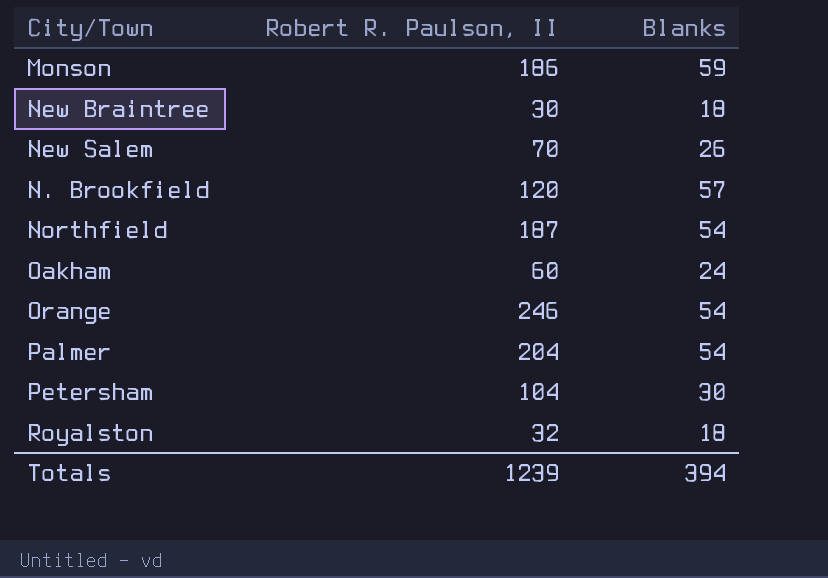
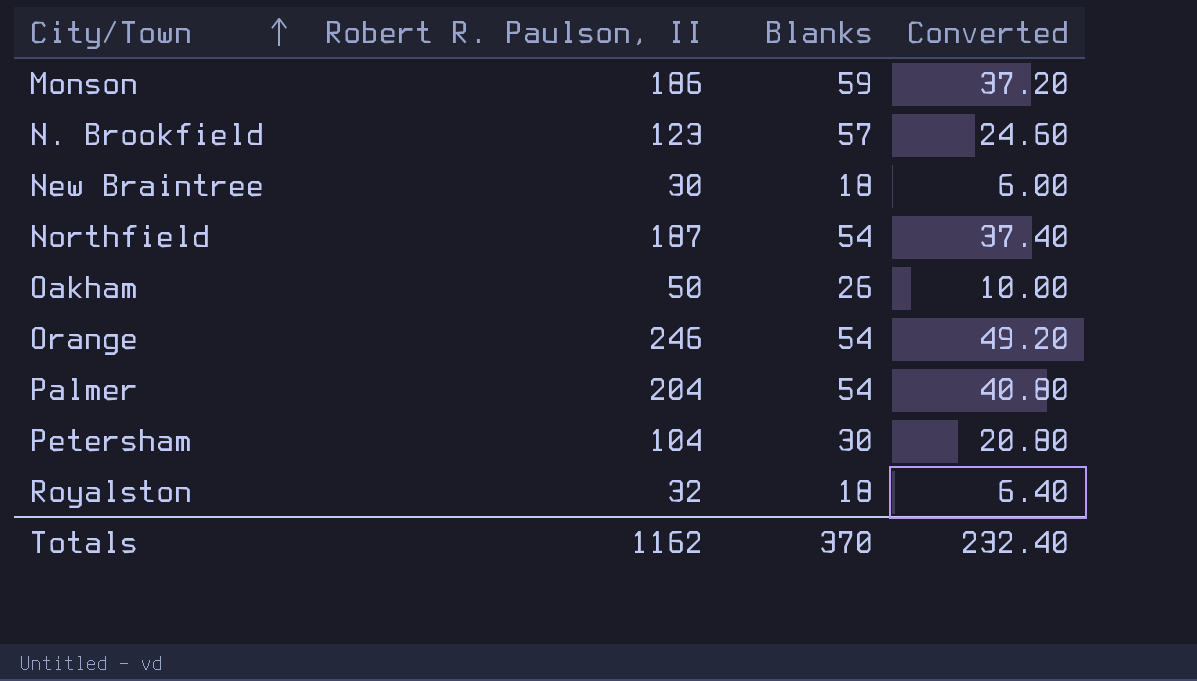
row order: none -> City/Town ascending
column Converted | formula: none -> [Robert R. Paulson, II] * 0.2
row New Salem: 70 | 26 -> none
N. Brookfield | Robert R. Paulson, II: 120 -> 123
Oakham | Robert R. Paulson, II: 60 -> 50
Oakham | Blanks: 24 -> 26
Totals | Robert R. Paulson, II: 1239 -> 1162
Totals | Blanks: 394 -> 370

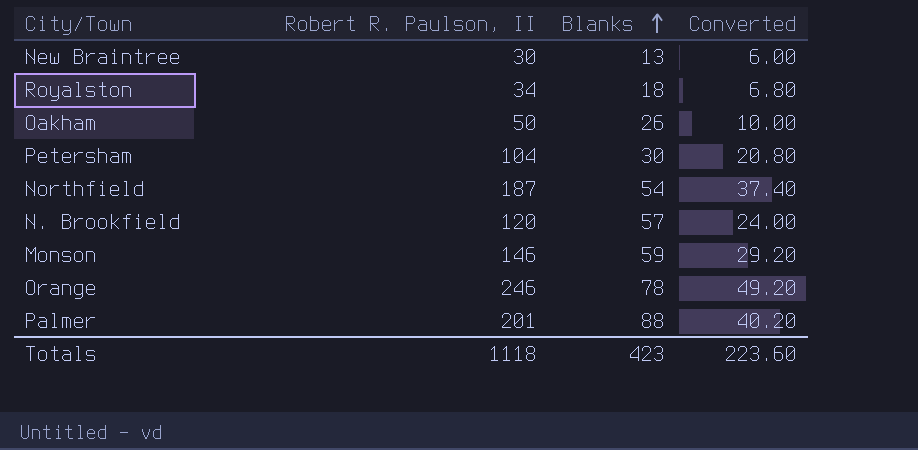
row order: City/Town ascending -> Blanks ascending
New Braintree | Blanks: 18 -> 13
Royalston | Robert R. Paulson, II: 32 -> 34
Royalston | Converted: 6.40 -> 6.80
N. Brookfield | Robert R. Paulson, II: 123 -> 120
N. Brookfield | Converted: 24.60 -> 24.00
Monson | Robert R. Paulson, II: 186 -> 146
Monson | Converted: 37.20 -> 29.20
Orange | Blanks: 54 -> 78
Palmer | Robert R. Paulson, II: 204 -> 201
Palmer | Blanks: 54 -> 88
Palmer | Converted: 40.80 -> 40.20
Totals | Robert R. Paulson, II: 1162 -> 1118
Totals | Blanks: 370 -> 423
Totals | Converted: 232.40 -> 223.60

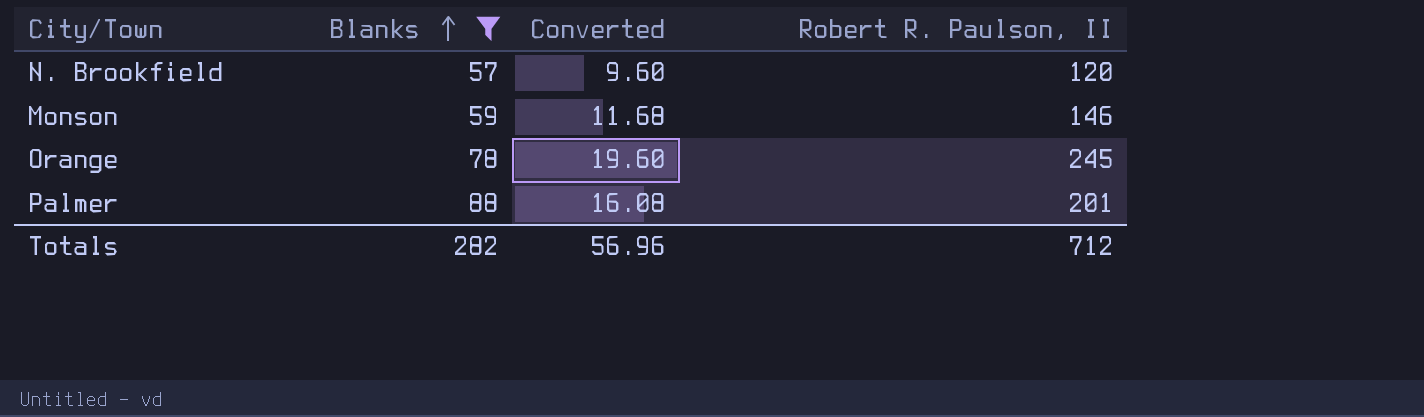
filter: none -> Blanks >= 57
column Converted | formula: [Robert R. Paulson, II] * 0.2 -> [Robert R. Paulson, II] * 0.08
column Robert R. Paulson, II | position: 2 -> 4
Orange | Robert R. Paulson, II: 246 -> 245
Totals | Blanks: 423 -> 282
Totals | Converted: 223.60 -> 56.96
Totals | Robert R. Paulson, II: 1118 -> 712

